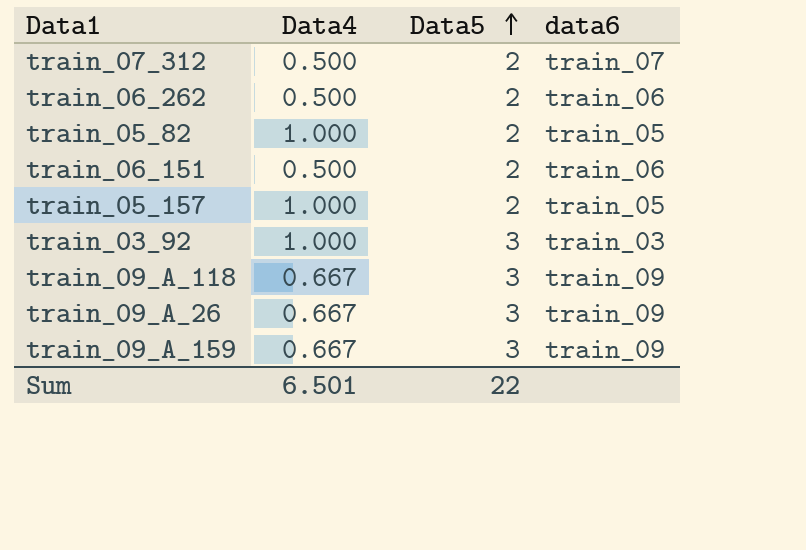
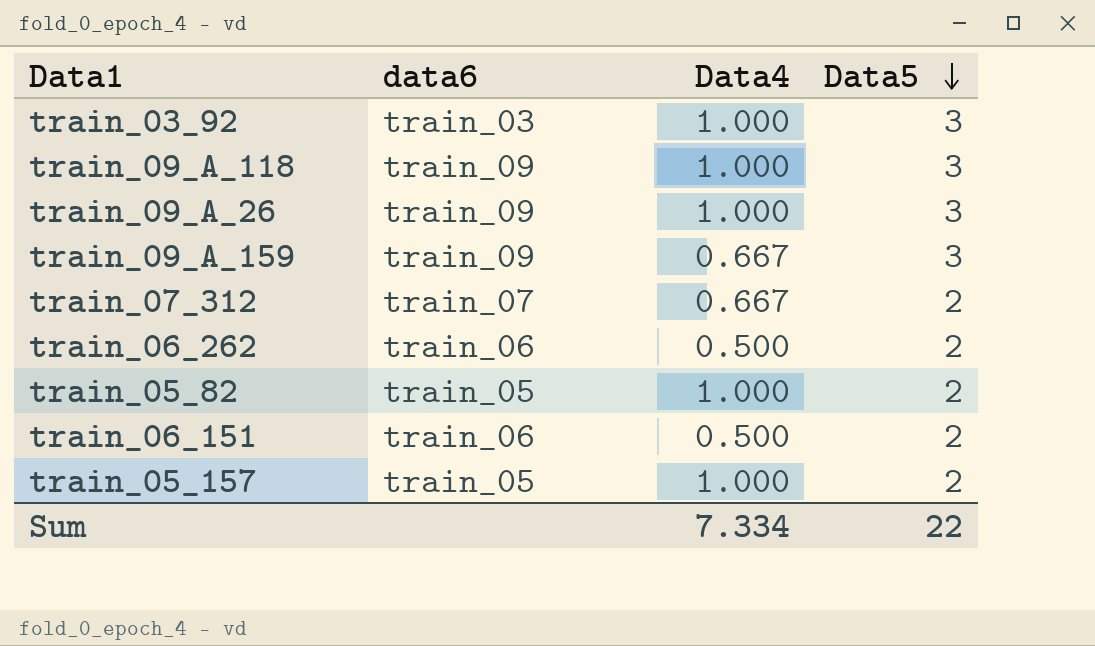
row order: Data5 ascending -> Data5 descending
column data6 | position: 4 -> 2
train_09_A_118 | Data4: 0.667 -> 1.000
train_09_A_26 | Data4: 0.667 -> 1.000
train_07_312 | Data4: 0.500 -> 0.667
Sum | Data4: 6.501 -> 7.334

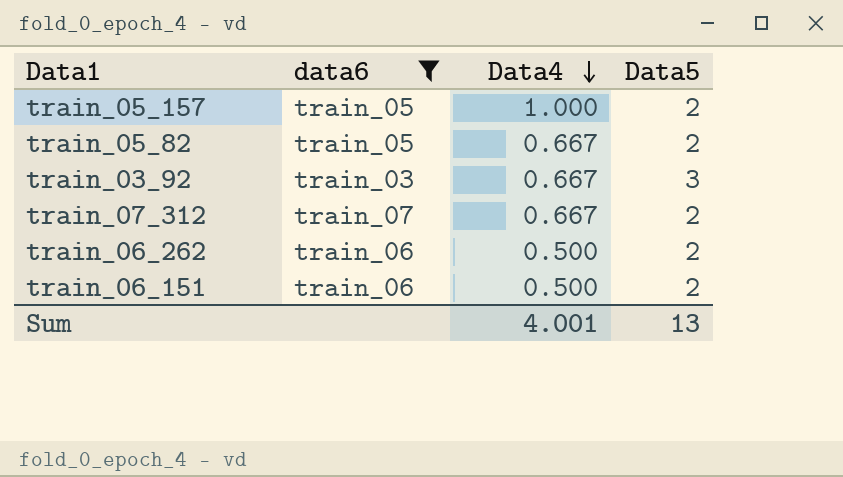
filter: none -> data6 != train_09
row order: Data5 descending -> Data4 descending
train_05_82 | Data4: 1.000 -> 0.667
train_03_92 | Data4: 1.000 -> 0.667
Sum | Data4: 7.334 -> 4.001
Sum | Data5: 22 -> 13

